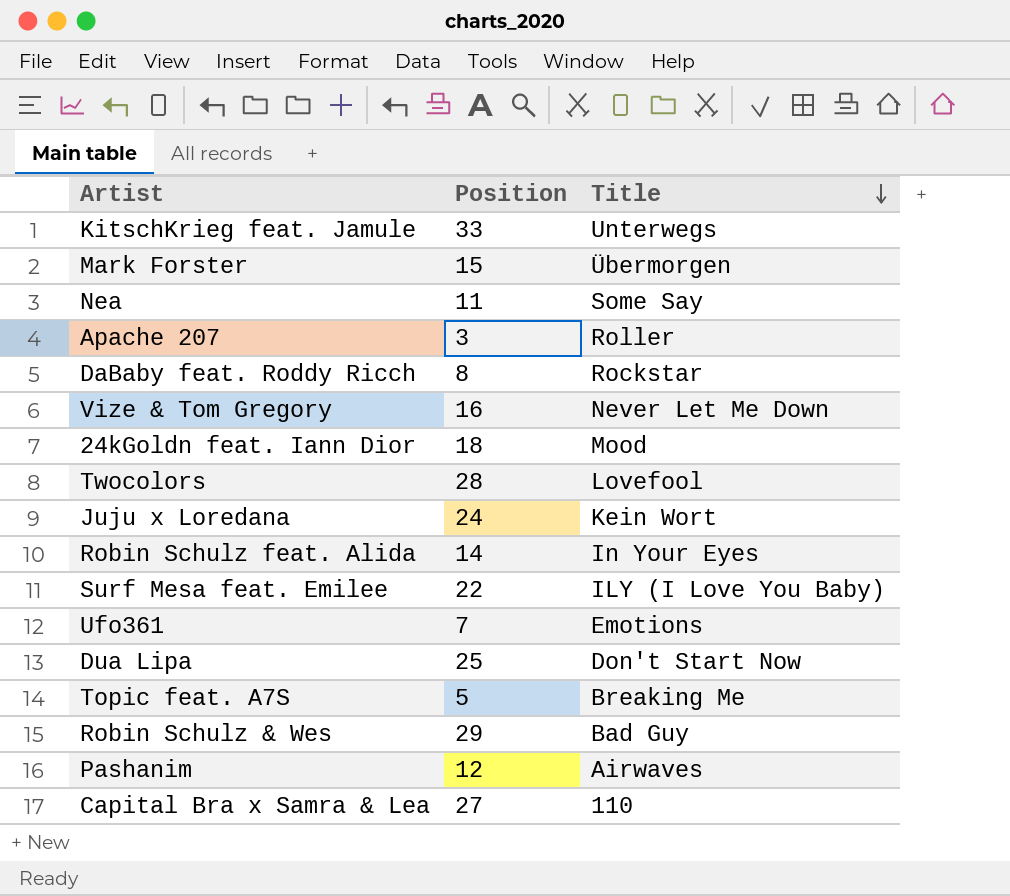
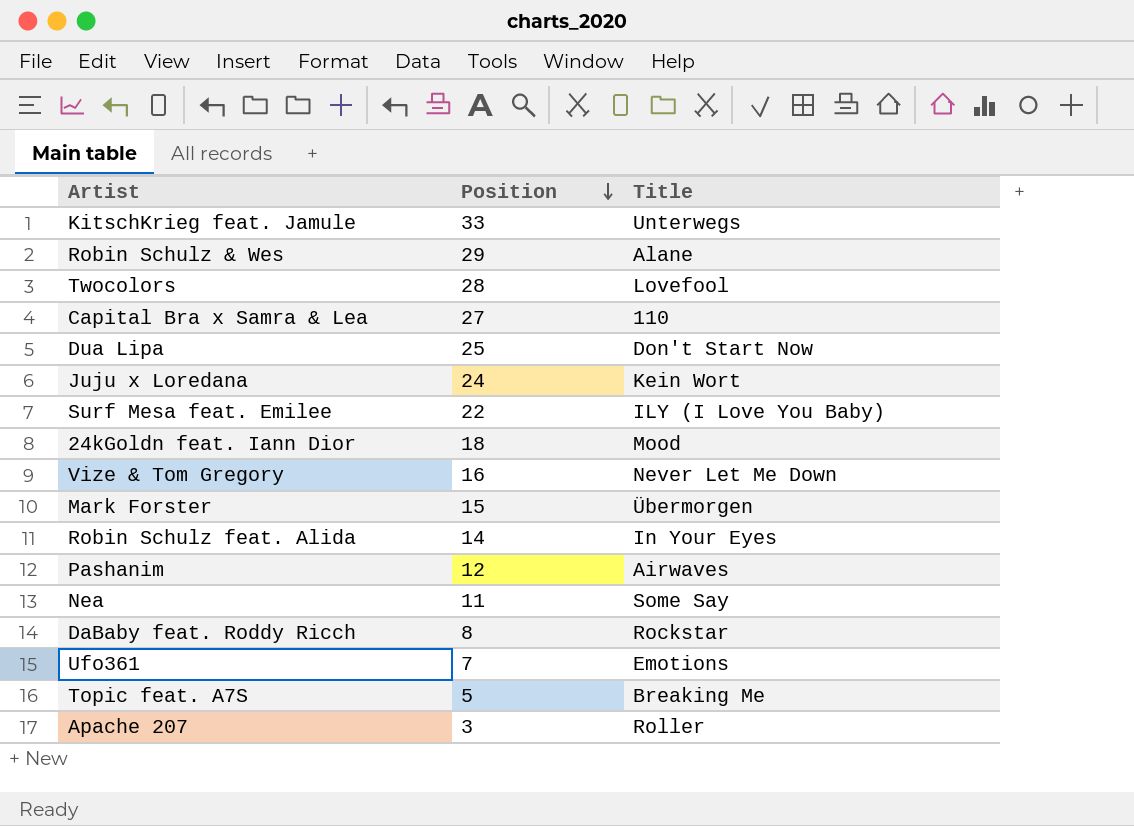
row order: Title descending -> Position descending
Robin Schulz & Wes | Title: Bad Guy -> Alane

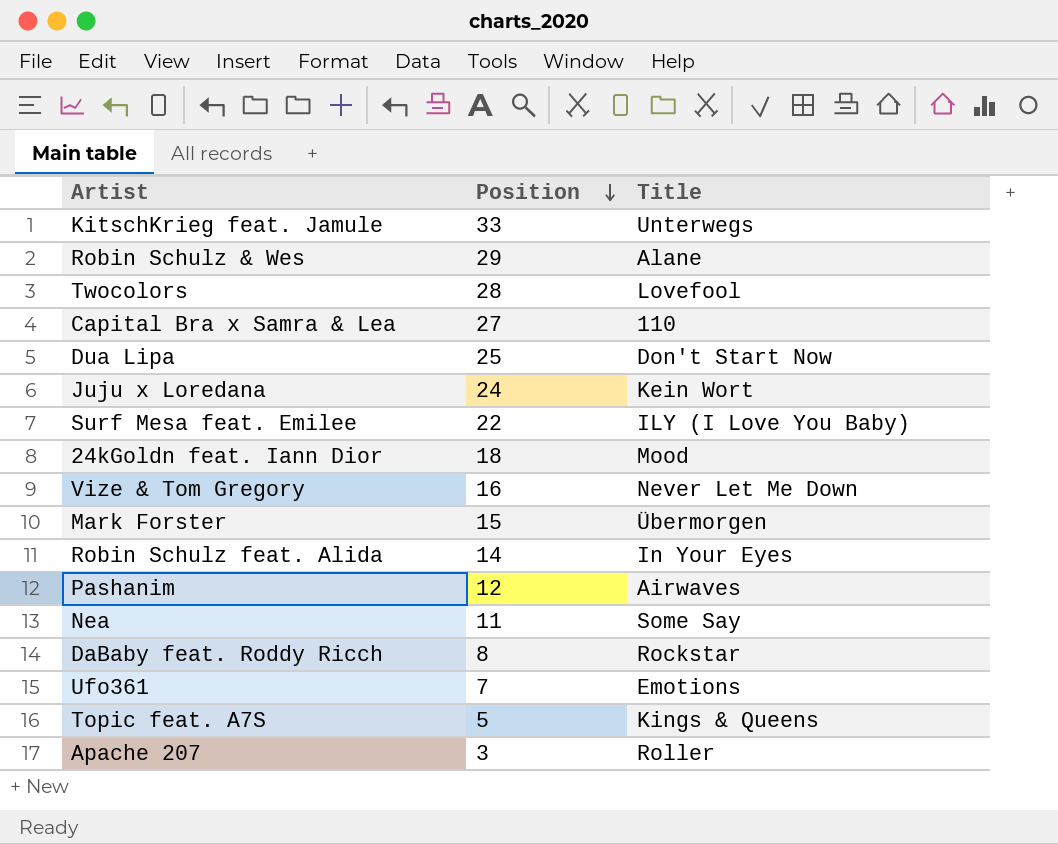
Topic feat. A7S | Title: Breaking Me -> Kings & Queens

